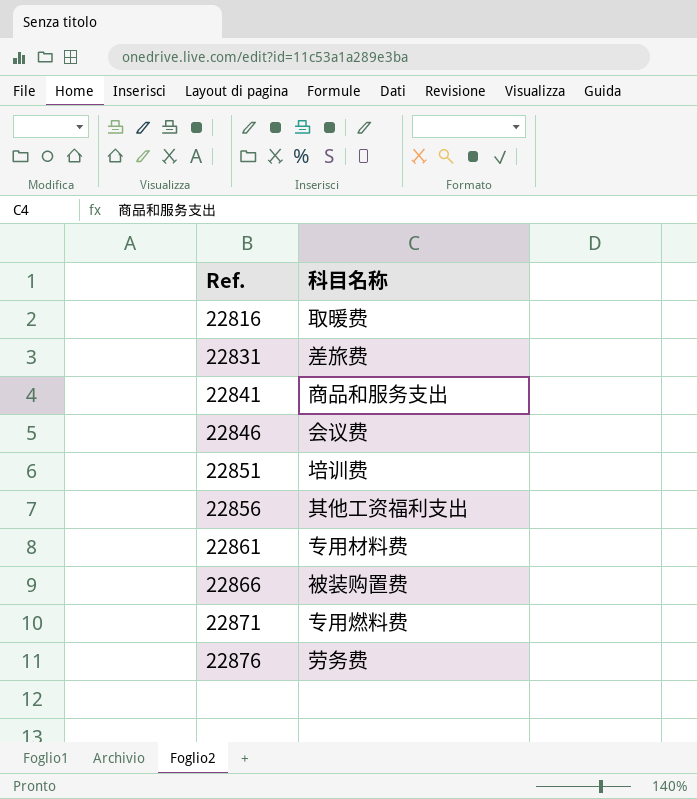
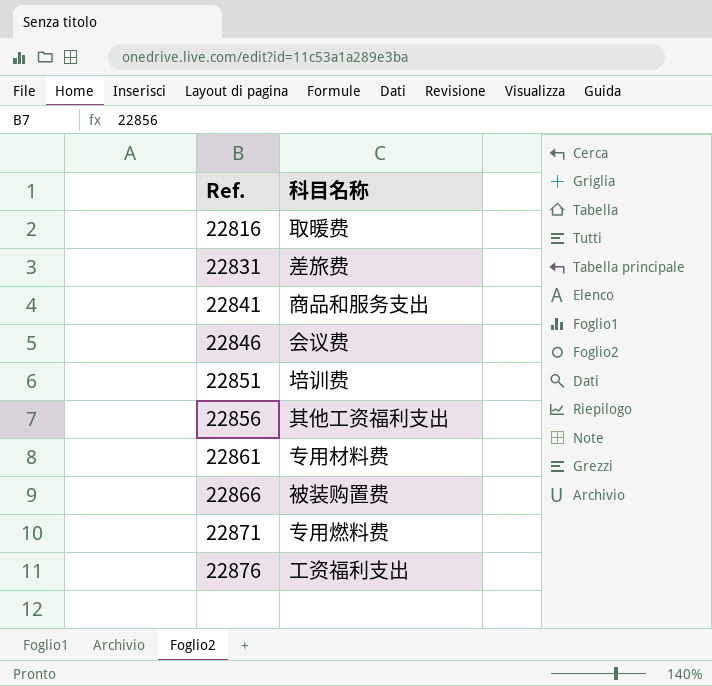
22876 | 科目名称: 劳务费 -> 工资福利支出

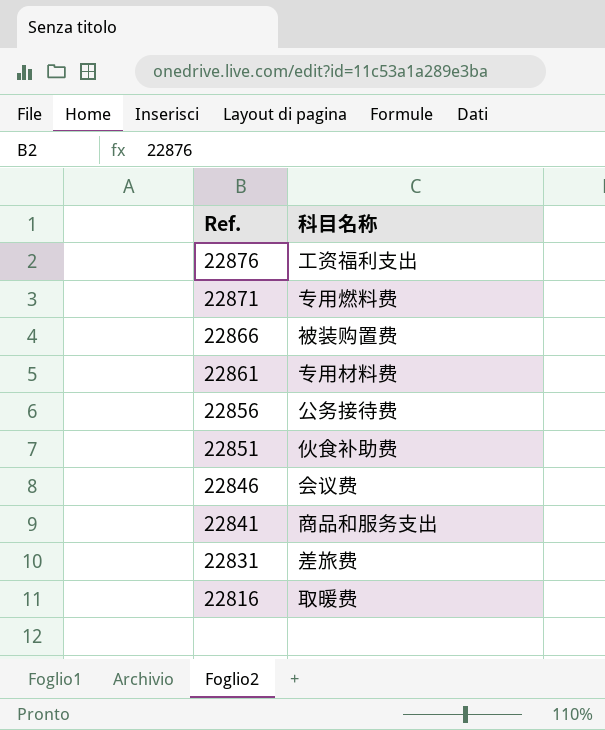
row order: Ref. ascending -> Ref. descending
22856 | 科目名称: 其他工资福利支出 -> 公务接待费
22851 | 科目名称: 培训费 -> 伙食补助费

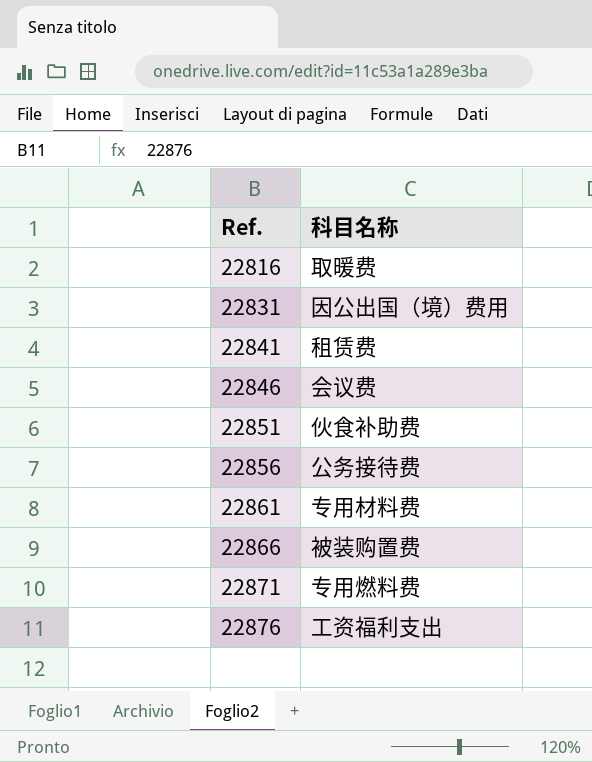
row order: Ref. descending -> Ref. ascending
22831 | 科目名称: 差旅费 -> 因公出国（境）费用
22841 | 科目名称: 商品和服务支出 -> 租赁费

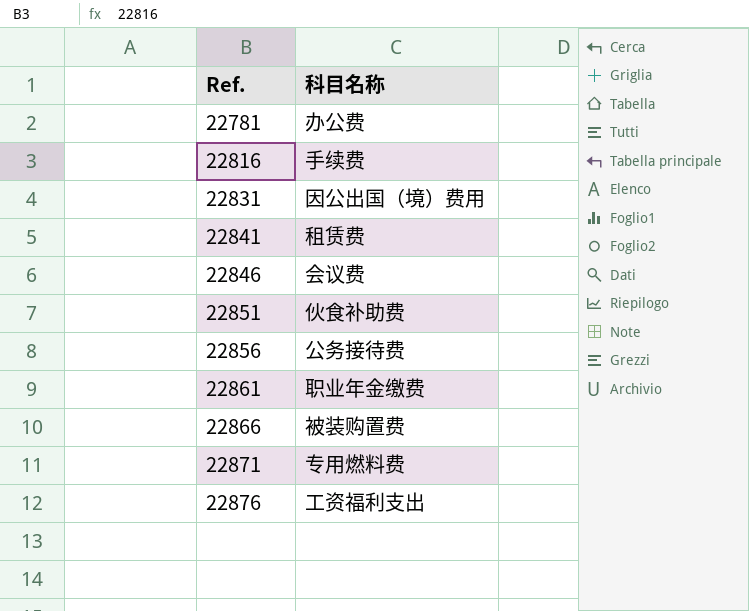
row 22781: none -> 办公费
22816 | 科目名称: 取暖费 -> 手续费
22861 | 科目名称: 专用材料费 -> 职业年金缴费

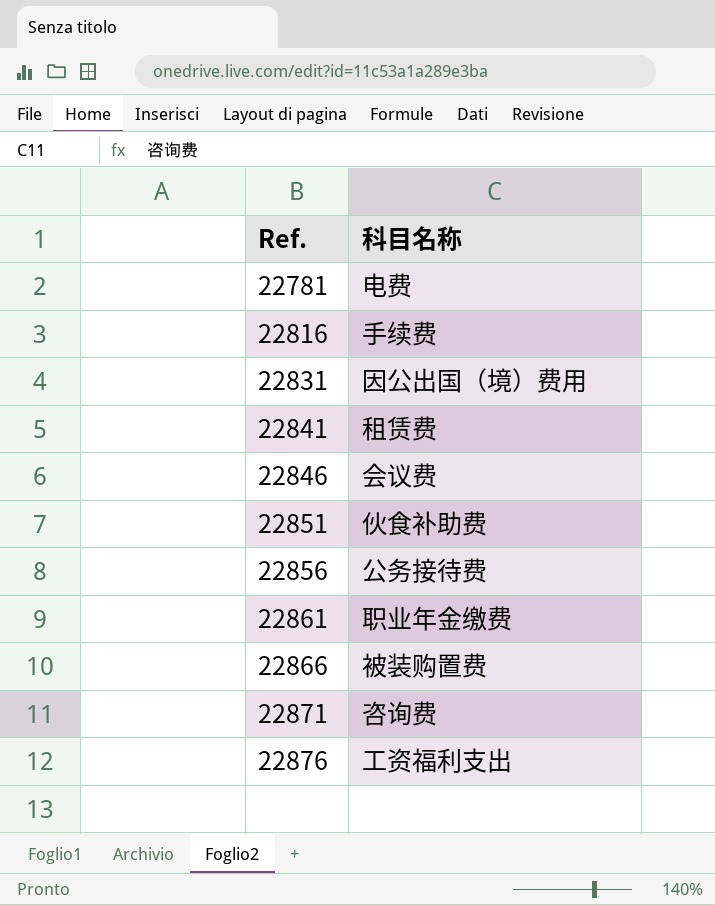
22781 | 科目名称: 办公费 -> 电费
22871 | 科目名称: 专用燃料费 -> 咨询费

